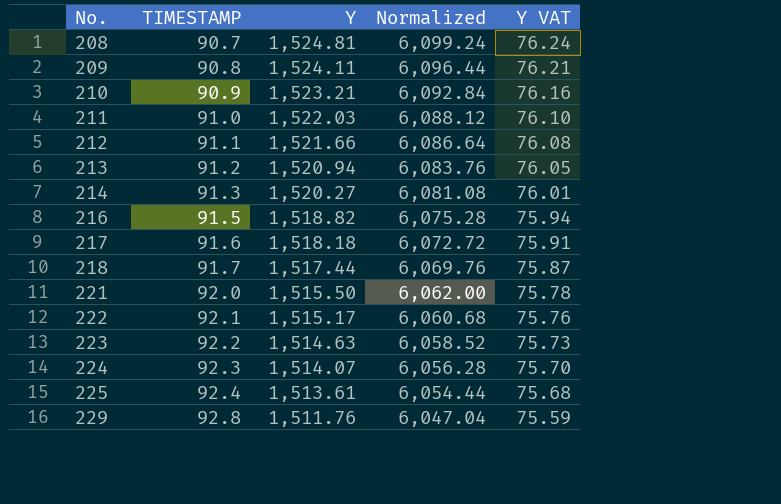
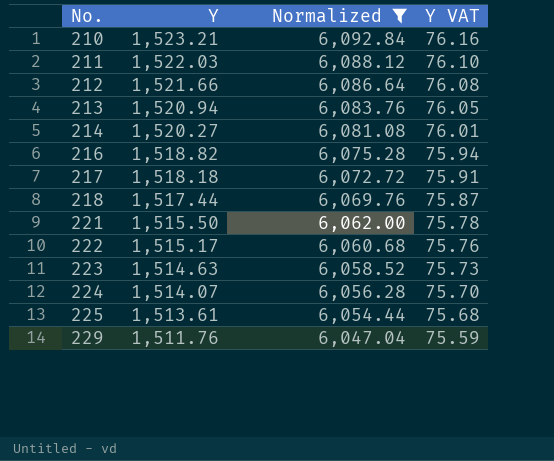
filter: none -> Normalized <= 6,092.84
column TIMESTAMP | position: 2 -> none

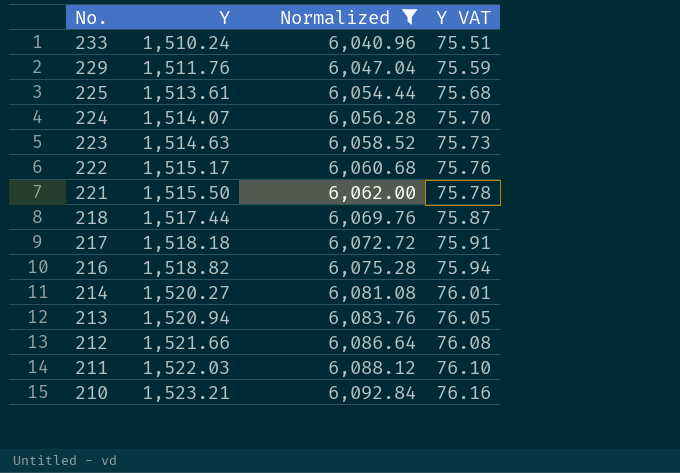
row order: No. ascending -> No. descending
row 233: none -> 1,510.24 | 6,040.96 | 75.51

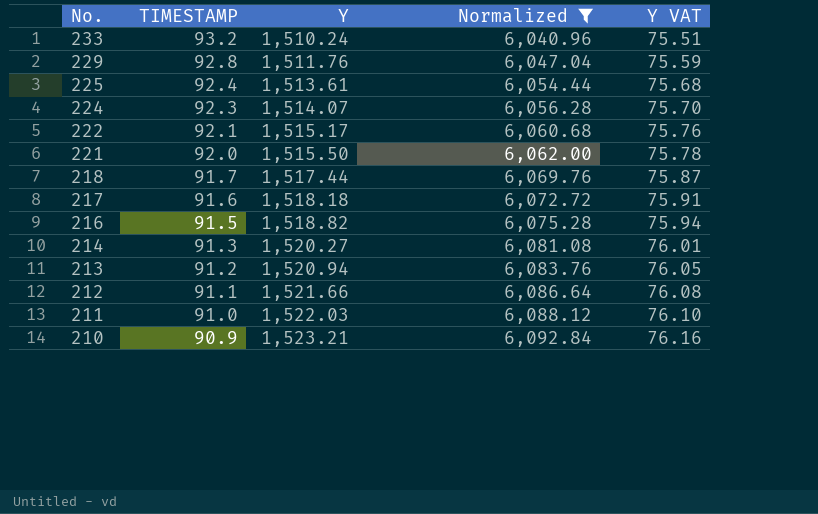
column TIMESTAMP | position: none -> 2
row 223: 1,514.63 | 6,058.52 | 75.73 -> none

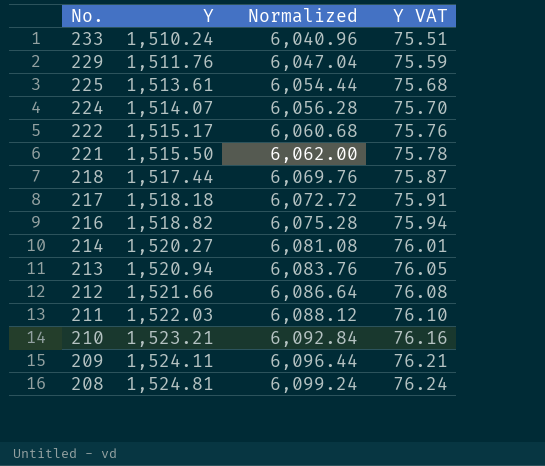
filter: Normalized <= 6,092.84 -> none
column TIMESTAMP | position: 2 -> none

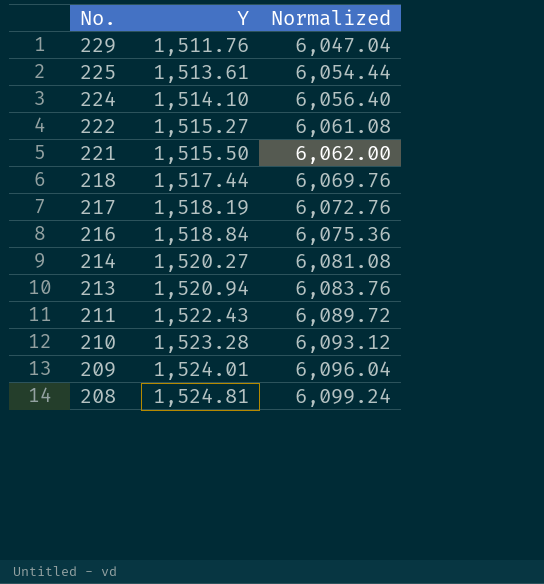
column Y VAT | formula: [Y] * 0.05 -> none
row 233: 1,510.24 | 6,040.96 | 75.51 -> none
row 212: 1,521.66 | 6,086.64 | 76.08 -> none
224 | Y: 1,514.07 -> 1,514.10
224 | Normalized: 6,056.28 -> 6,056.40
222 | Y: 1,515.17 -> 1,515.27
222 | Normalized: 6,060.68 -> 6,061.08
217 | Y: 1,518.18 -> 1,518.19
217 | Normalized: 6,072.72 -> 6,072.76
216 | Y: 1,518.82 -> 1,518.84
216 | Normalized: 6,075.28 -> 6,075.36
211 | Y: 1,522.03 -> 1,522.43
211 | Normalized: 6,088.12 -> 6,089.72
210 | Y: 1,523.21 -> 1,523.28
210 | Normalized: 6,092.84 -> 6,093.12
209 | Y: 1,524.11 -> 1,524.01
209 | Normalized: 6,096.44 -> 6,096.04

